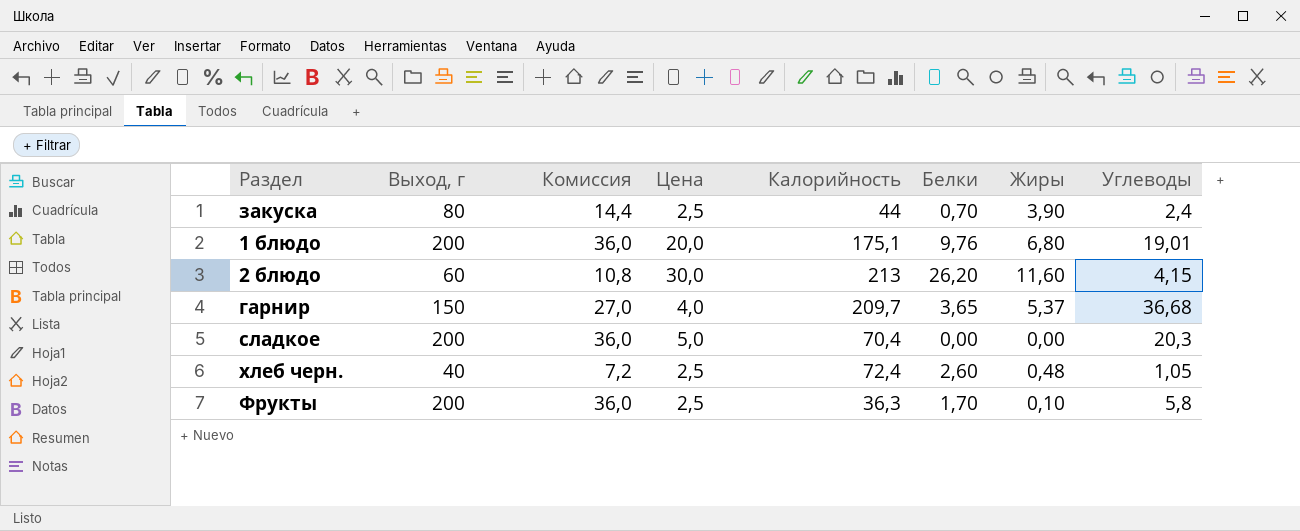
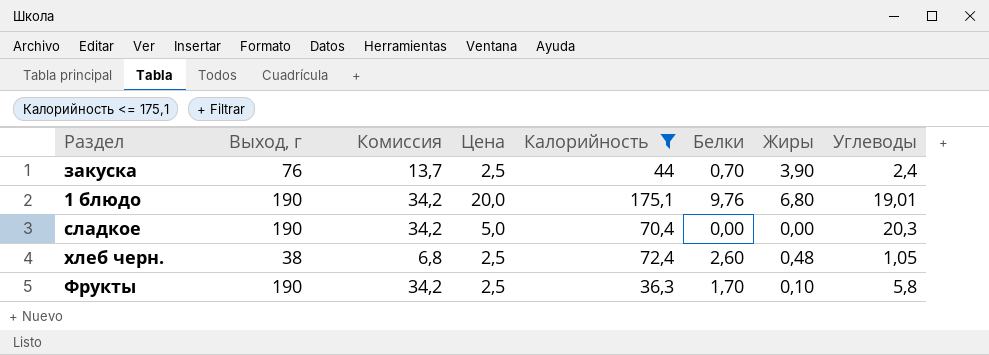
filter: none -> Калорийность <= 175,1
закуска | Выход, г: 80 -> 76
закуска | Комиссия: 14,4 -> 13,7
1 блюдо | Выход, г: 200 -> 190
1 блюдо | Комиссия: 36,0 -> 34,2
сладкое | Выход, г: 200 -> 190
сладкое | Комиссия: 36,0 -> 34,2
хлеб черн. | Выход, г: 40 -> 38
хлеб черн. | Комиссия: 7,2 -> 6,8
Фрукты | Выход, г: 200 -> 190
Фрукты | Комиссия: 36,0 -> 34,2

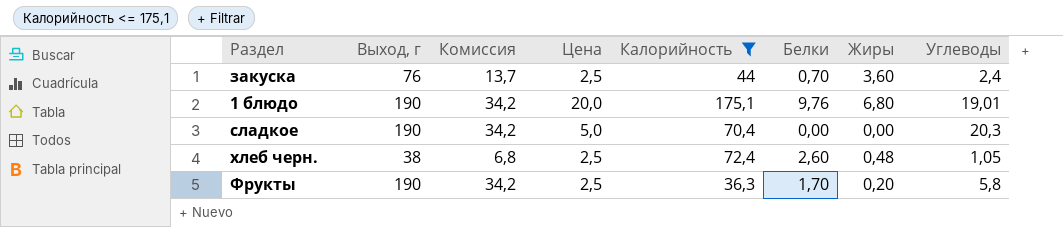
закуска | Жиры: 3,90 -> 3,60
Фрукты | Жиры: 0,10 -> 0,20

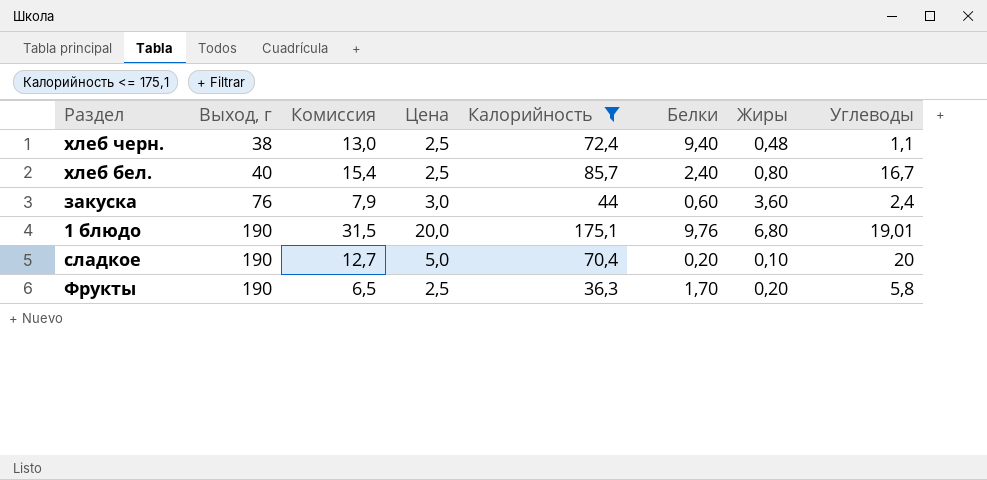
row order: none -> Выход, г ascending
column Комиссия | formula: [Выход, г] * 0,18 -> [Калорийность] * 0,18
хлеб черн. | Белки: 2,60 -> 9,40
хлеб черн. | Углеводы: 1,05 -> 1,1
row хлеб бел.: none -> 40 | 15,4 | 2,5 | 85,7 | 2,40 | 0,80 | 16,7
закуска | Цена: 2,5 -> 3,0
закуска | Белки: 0,70 -> 0,60
сладкое | Белки: 0,00 -> 0,20
сладкое | Жиры: 0,00 -> 0,10
сладкое | Углеводы: 20,3 -> 20

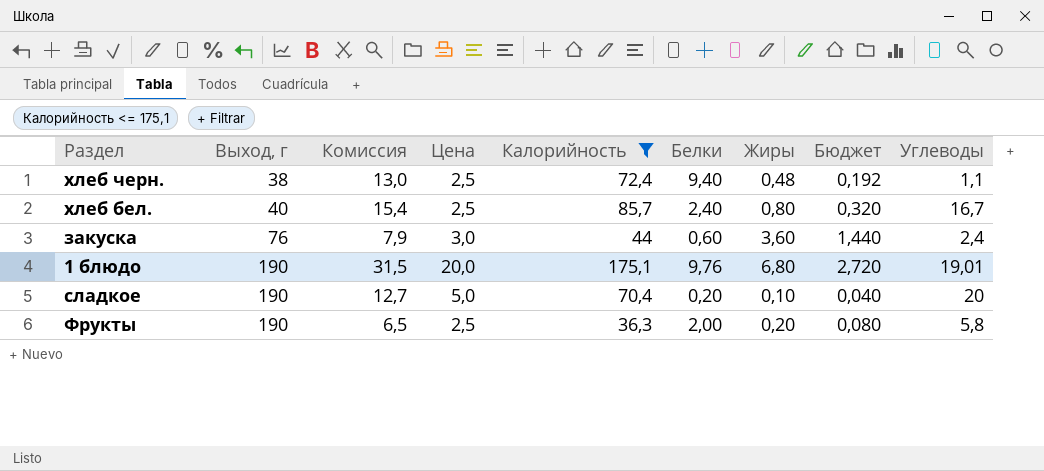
column Бюджет | formula: none -> [Жиры] * 0,4
Фрукты | Белки: 1,70 -> 2,00

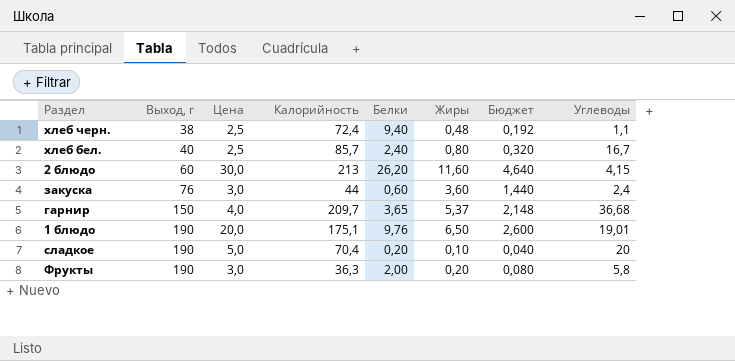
filter: Калорийность <= 175,1 -> none
column Комиссия | formula: [Калорийность] * 0,18 -> none
1 блюдо | Жиры: 6,80 -> 6,50
1 блюдо | Бюджет: 2,720 -> 2,600
Фрукты | Цена: 2,5 -> 3,0

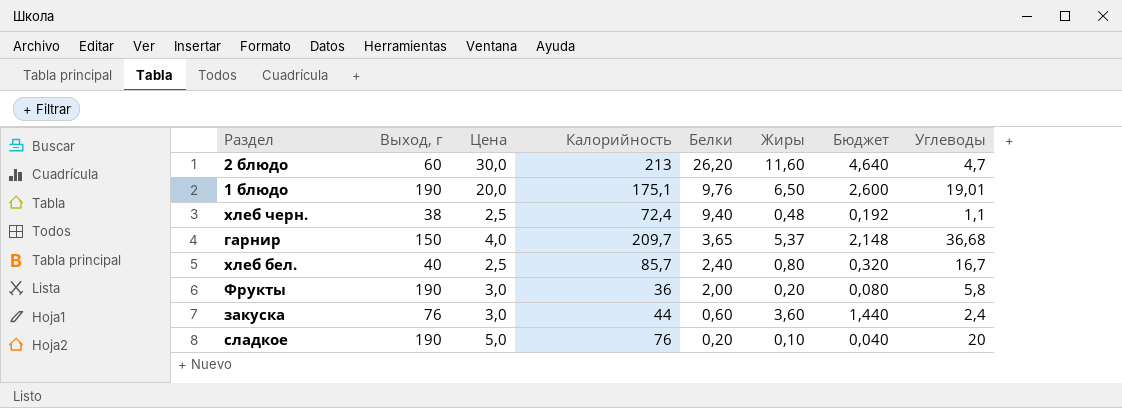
row order: Выход, г ascending -> Белки descending
2 блюдо | Углеводы: 4,15 -> 4,7
Фрукты | Калорийность: 36,3 -> 36
сладкое | Калорийность: 70,4 -> 76

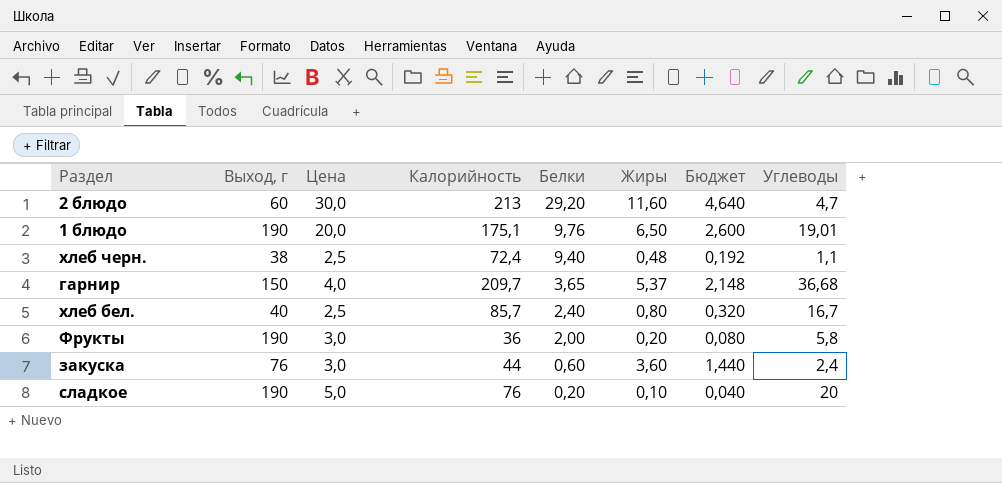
2 блюдо | Белки: 26,20 -> 29,20

